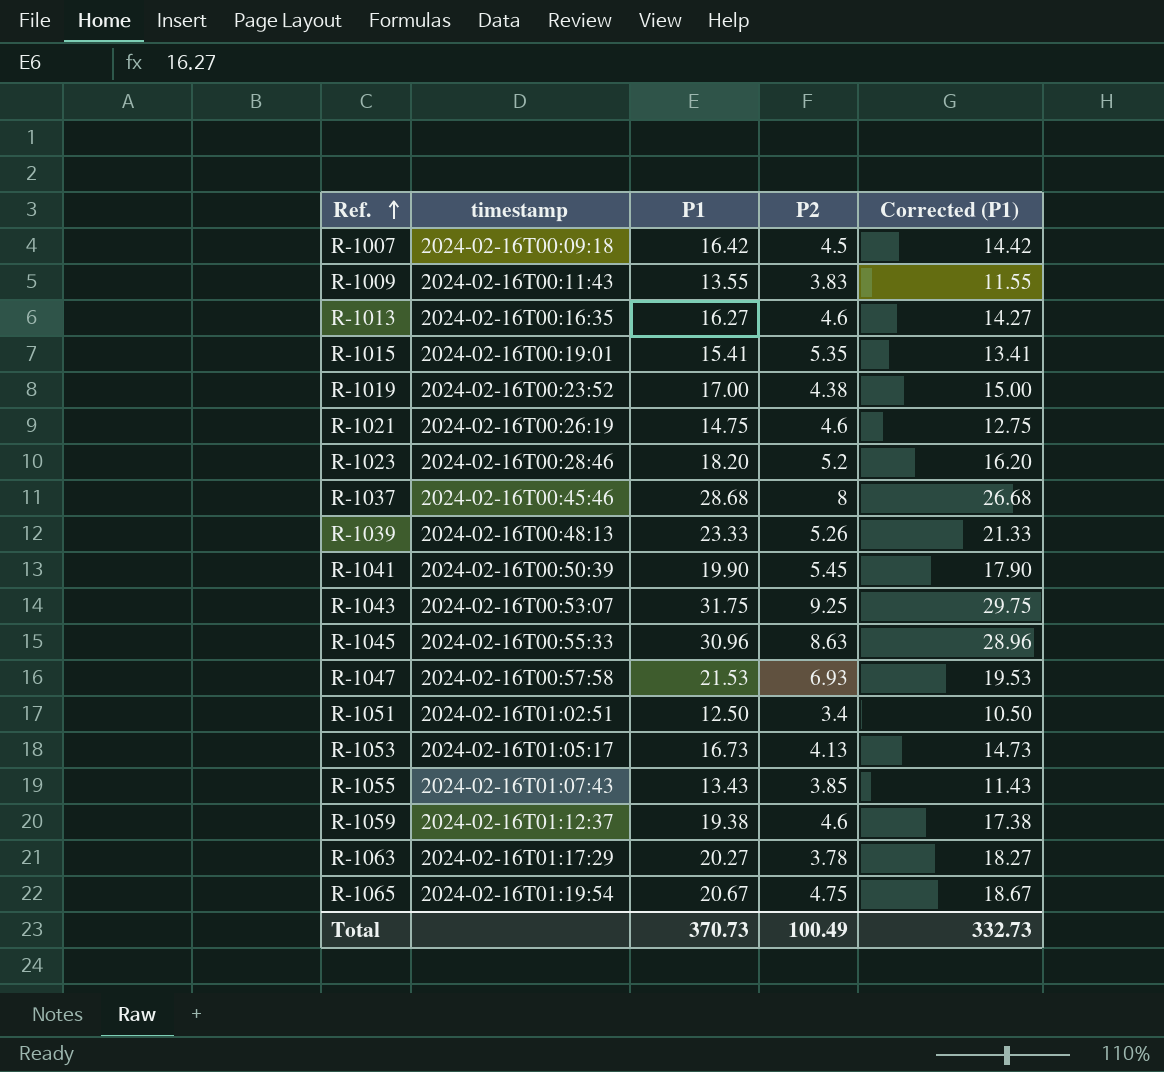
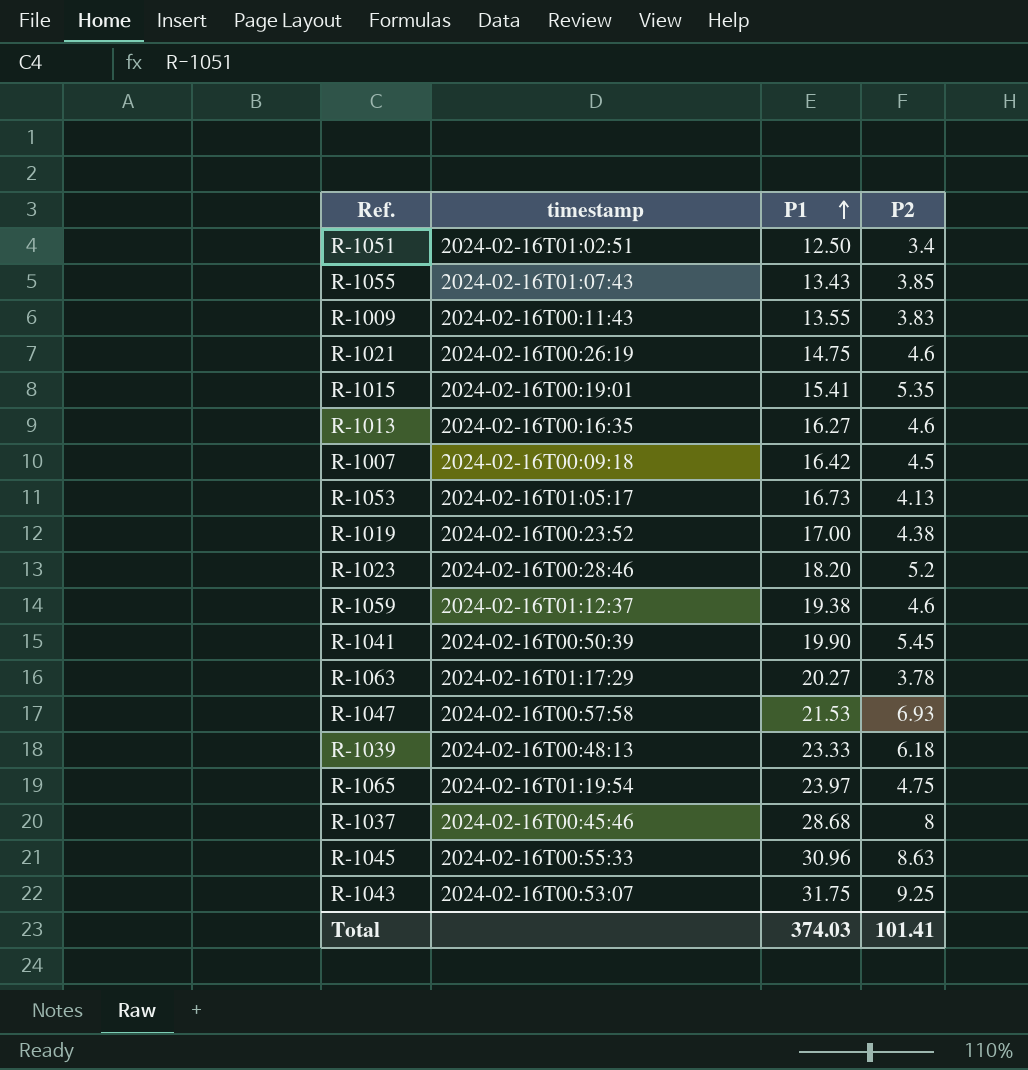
row order: Ref. ascending -> P1 ascending
column Corrected (P1) | formula: [P1] - 2 -> none
R-1039 | P2: 5.26 -> 6.18
R-1065 | P1: 20.67 -> 23.97
Total | P1: 370.73 -> 374.03
Total | P2: 100.49 -> 101.41

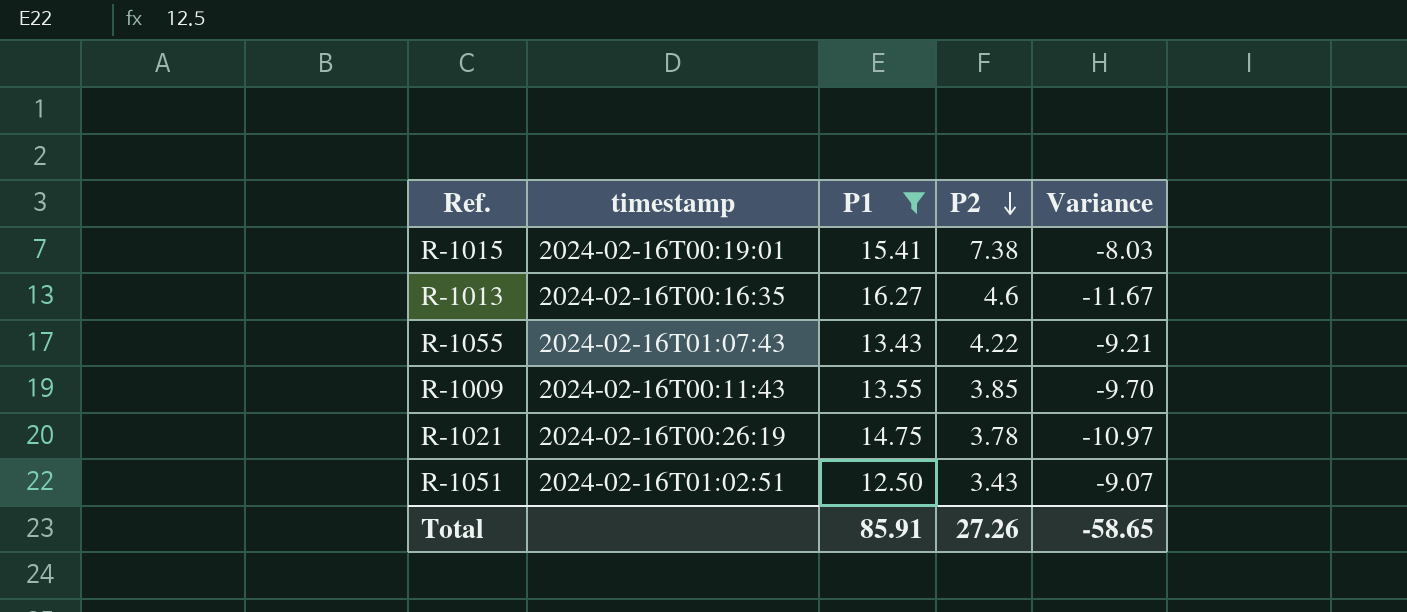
filter: none -> P1 <= 16.27
row order: P1 ascending -> P2 descending
column Variance | formula: none -> [P2] - [P1]
R-1015 | P2: 5.35 -> 7.38
R-1055 | P2: 3.85 -> 4.22
R-1009 | P2: 3.83 -> 3.85
R-1021 | P2: 4.6 -> 3.78
R-1051 | P2: 3.4 -> 3.43
Total | P1: 374.03 -> 85.91
Total | P2: 101.41 -> 27.26

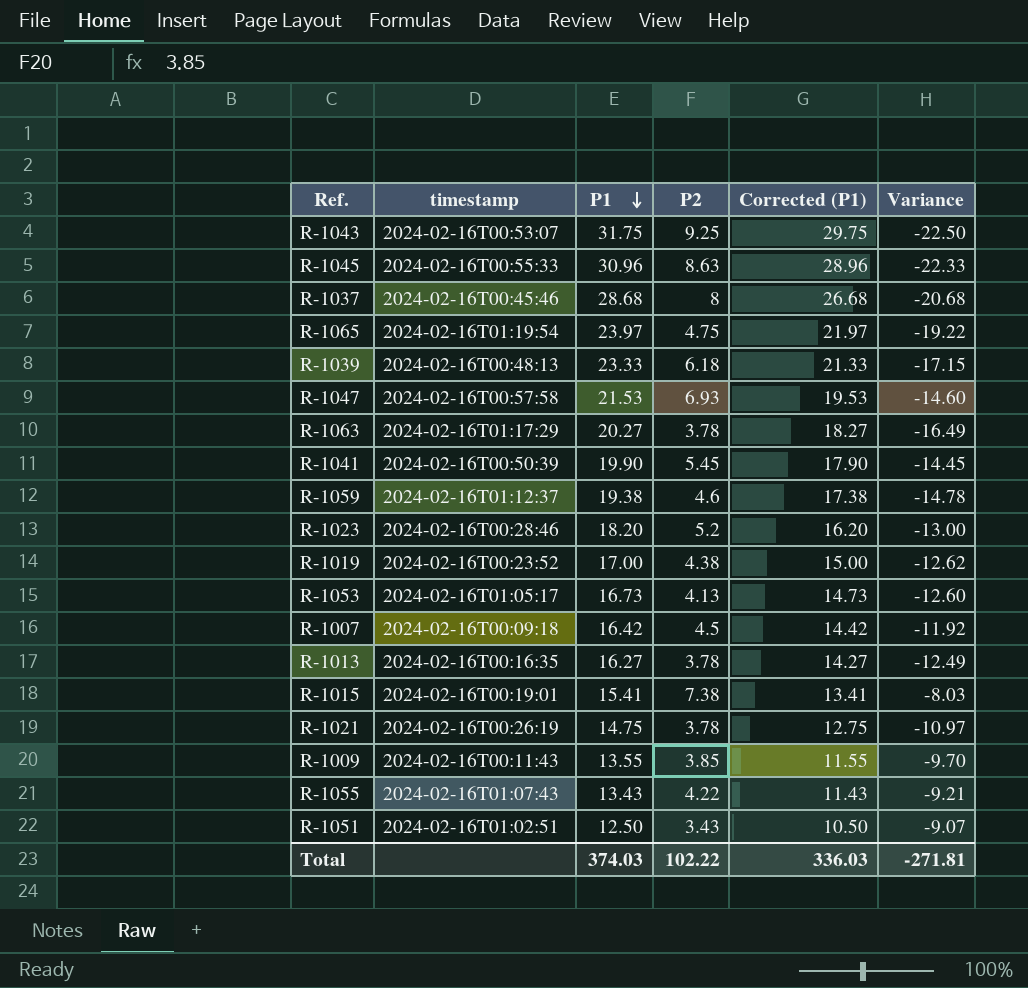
filter: P1 <= 16.27 -> none
row order: P2 descending -> P1 descending
column Corrected (P1) | formula: none -> [P1] - 2
R-1013 | P2: 4.6 -> 3.78
R-1013 | Variance: -11.67 -> -12.49
Total | P1: 85.91 -> 374.03
Total | P2: 27.26 -> 102.22
Total | Variance: -58.65 -> -271.81

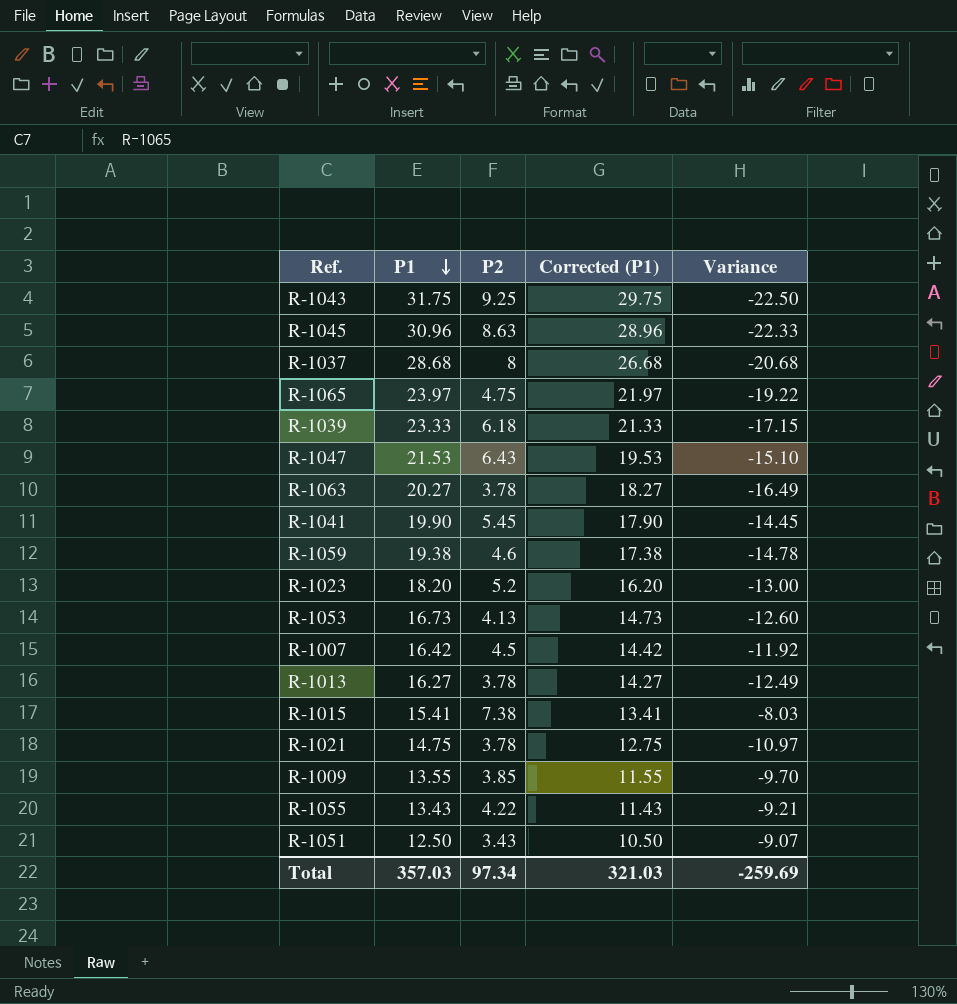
column timestamp | position: 2 -> none
row R-1019: 2024-02-16T00:23:52 | 17.00 | 4.38 | 15.00 | -12.62 -> none
R-1047 | P2: 6.93 -> 6.43
R-1047 | Variance: -14.60 -> -15.10
Total | P1: 374.03 -> 357.03
Total | P2: 102.22 -> 97.34
Total | Corrected (P1): 336.03 -> 321.03
Total | Variance: -271.81 -> -259.69

